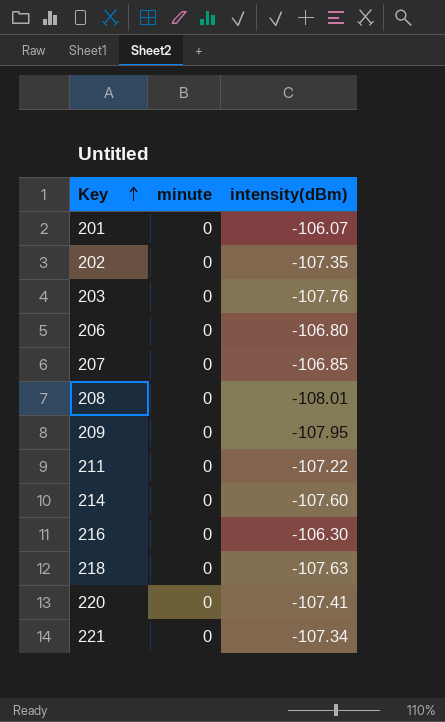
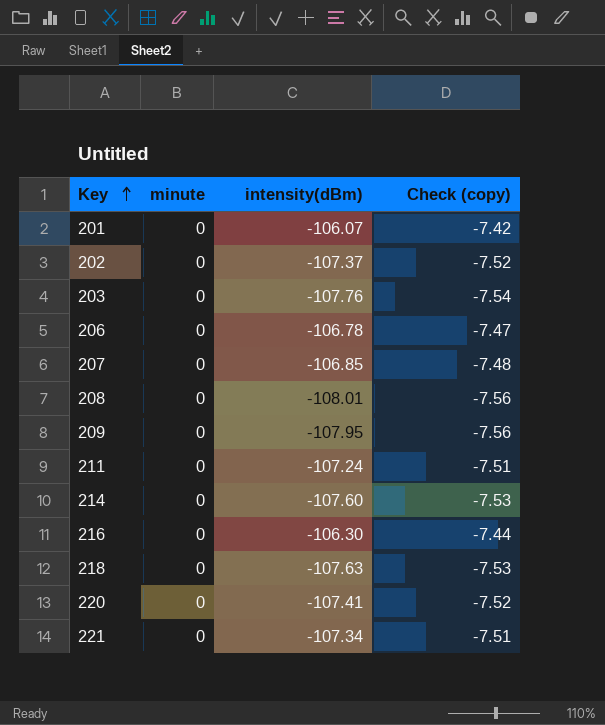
column Check (copy) | formula: none -> [intensity(dBm)] * 0.07
202 | intensity(dBm): -107.35 -> -107.37
206 | intensity(dBm): -106.80 -> -106.78
211 | intensity(dBm): -107.22 -> -107.24

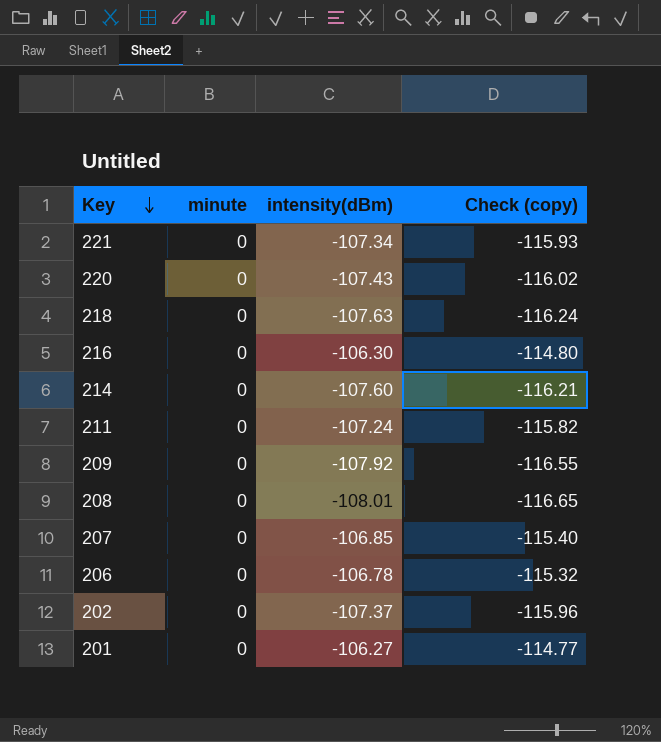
row order: Key ascending -> Key descending
column Check (copy) | formula: [intensity(dBm)] * 0.07 -> [intensity(dBm)] * 1.08
row 203: 0 | -107.76 | -7.54 -> none
220 | intensity(dBm): -107.41 -> -107.43
209 | intensity(dBm): -107.95 -> -107.92
201 | intensity(dBm): -106.07 -> -106.27

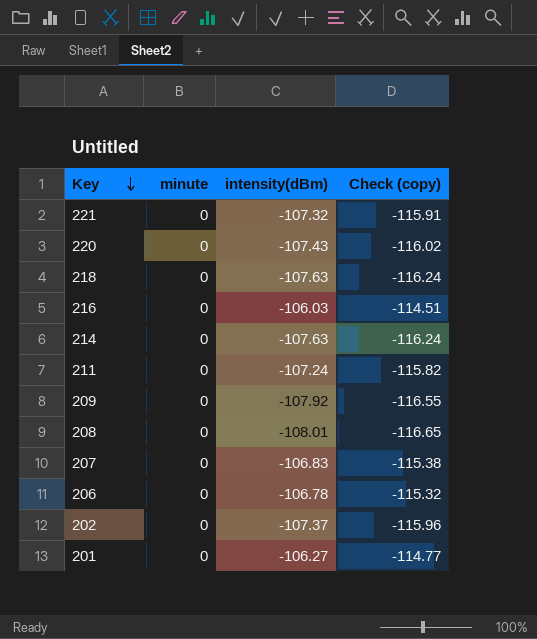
221 | intensity(dBm): -107.34 -> -107.32
221 | Check (copy): -115.93 -> -115.91
216 | intensity(dBm): -106.30 -> -106.03
216 | Check (copy): -114.80 -> -114.51
214 | intensity(dBm): -107.60 -> -107.63
214 | Check (copy): -116.21 -> -116.24
207 | intensity(dBm): -106.85 -> -106.83
207 | Check (copy): -115.40 -> -115.38

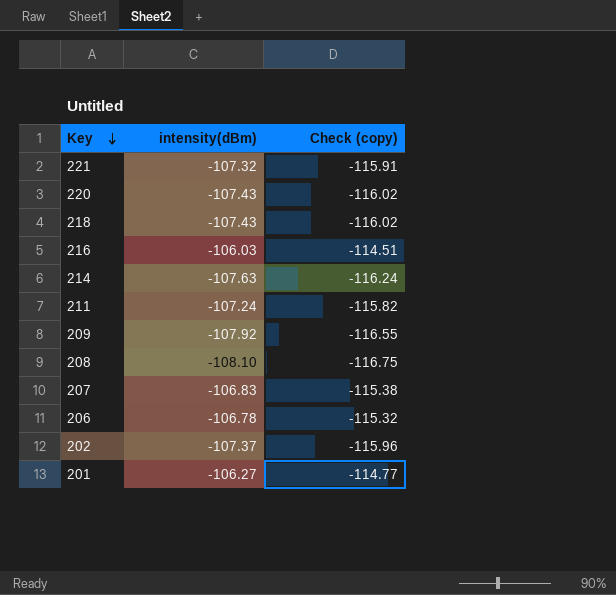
column minute | position: 2 -> none
218 | intensity(dBm): -107.63 -> -107.43
218 | Check (copy): -116.24 -> -116.02
208 | intensity(dBm): -108.01 -> -108.10
208 | Check (copy): -116.65 -> -116.75

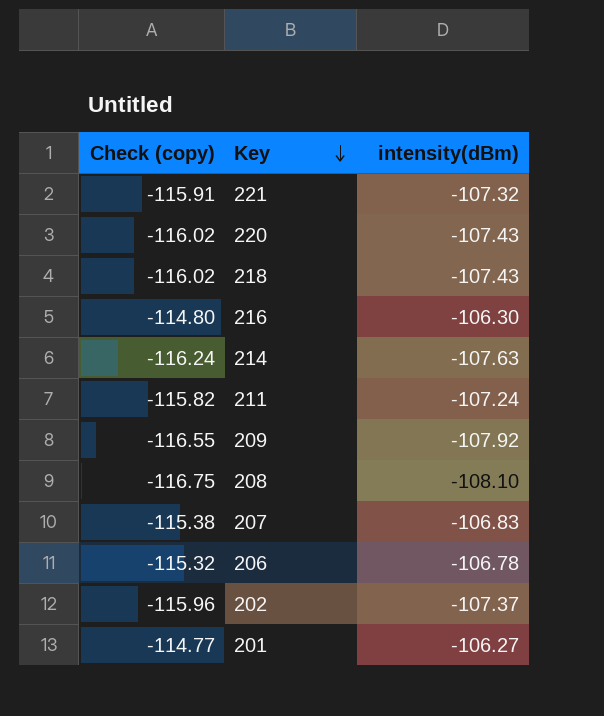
column Check (copy) | position: 3 -> 1
216 | Check (copy): -114.51 -> -114.80
216 | intensity(dBm): -106.03 -> -106.30

